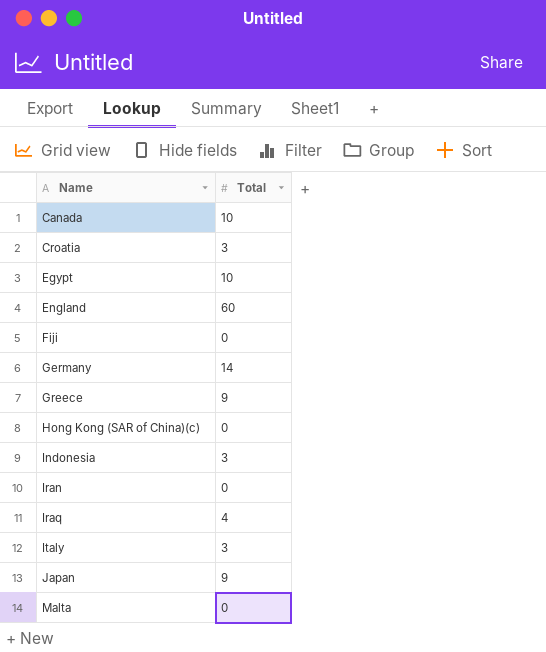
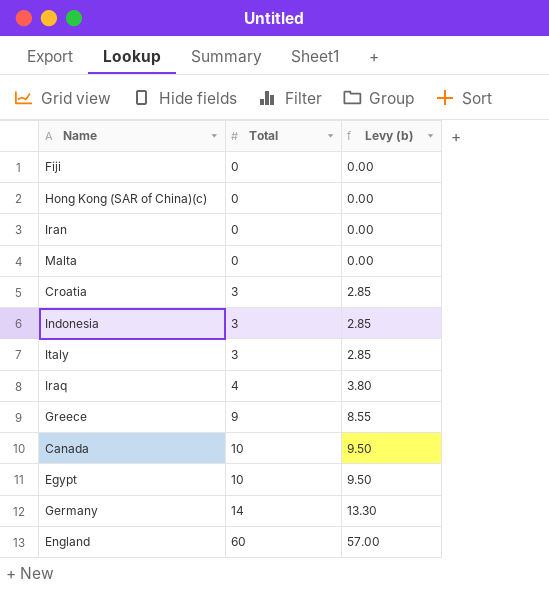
row order: Name ascending -> Total ascending
column Levy (b) | formula: none -> [Total] * 0.95
row Japan: 9 -> none

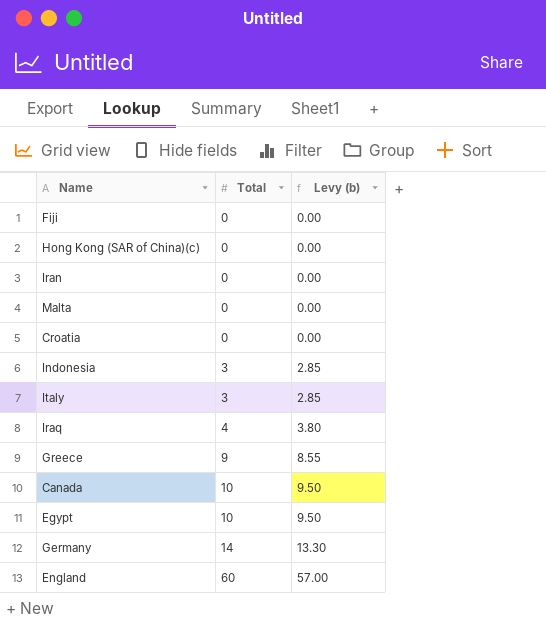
Croatia | Total: 3 -> 0
Croatia | Levy (b): 2.85 -> 0.00

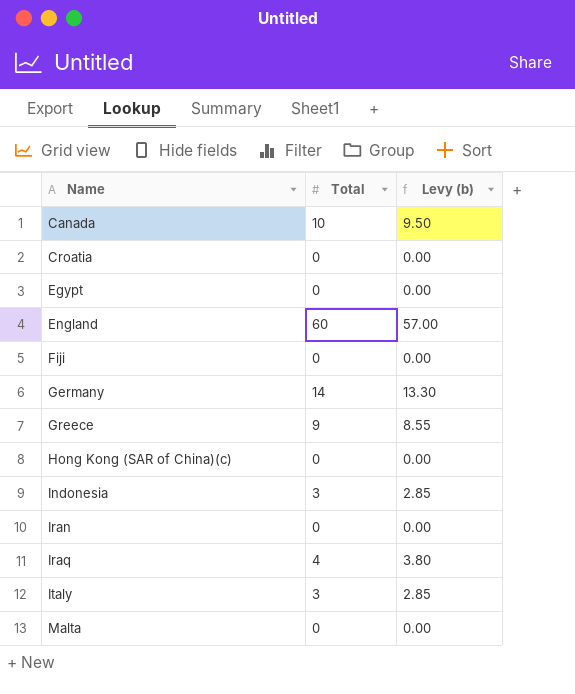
row order: Total ascending -> Name ascending
Egypt | Total: 10 -> 0
Egypt | Levy (b): 9.50 -> 0.00

